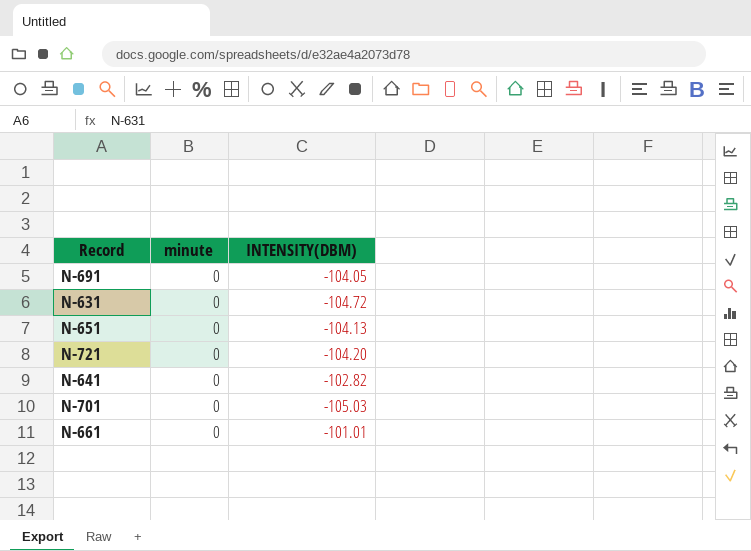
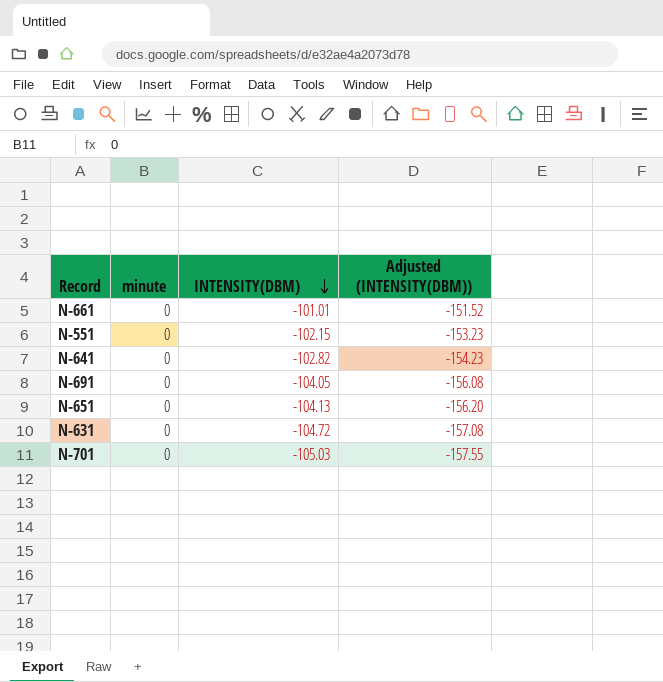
row order: none -> INTENSITY(DBM) descending
column Adjusted (INTENSITY(DBM)) | formula: none -> [INTENSITY(DBM)] * 1.5
row N-721: 0 | -104.20 -> none
row N-551: none -> 0 | -102.15 | -153.23

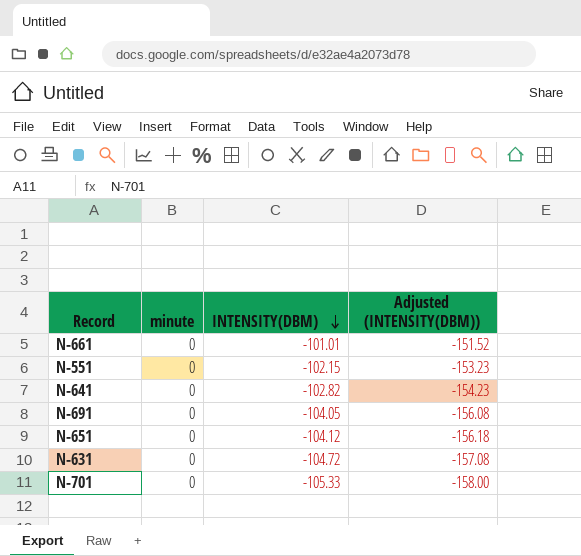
N-651 | INTENSITY(DBM): -104.13 -> -104.12
N-651 | Adjusted (INTENSITY(DBM)): -156.20 -> -156.18
N-701 | INTENSITY(DBM): -105.03 -> -105.33
N-701 | Adjusted (INTENSITY(DBM)): -157.55 -> -158.00

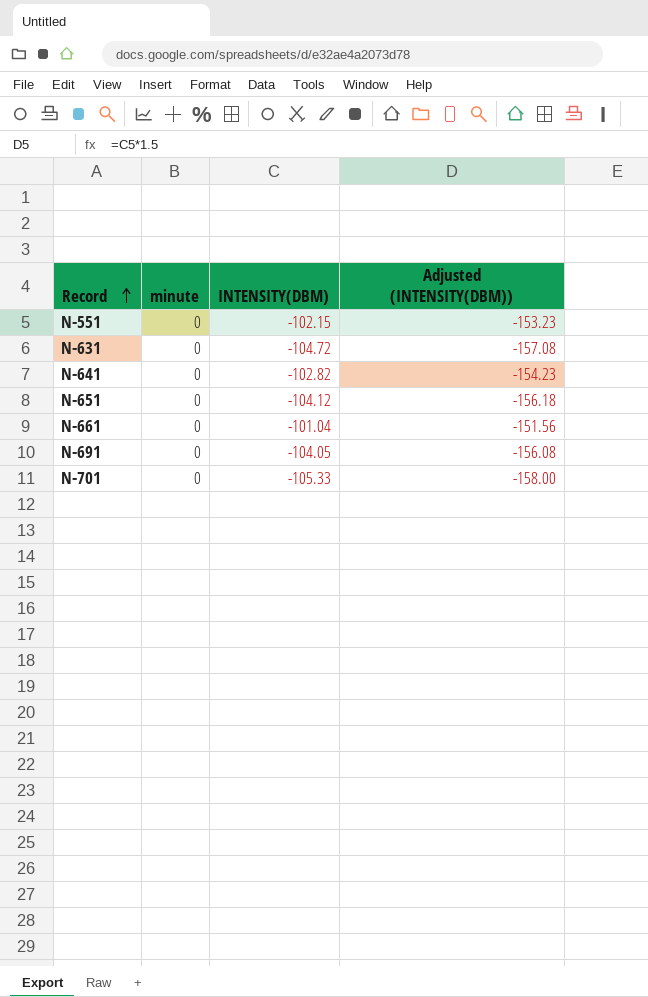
row order: INTENSITY(DBM) descending -> Record ascending
N-661 | INTENSITY(DBM): -101.01 -> -101.04
N-661 | Adjusted (INTENSITY(DBM)): -151.52 -> -151.56

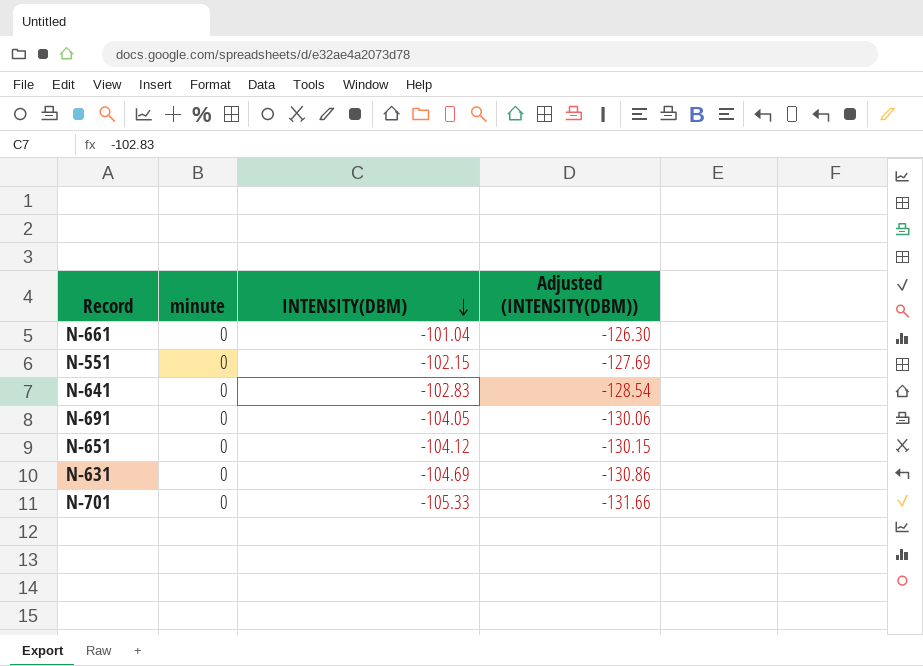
row order: Record ascending -> INTENSITY(DBM) descending
column Adjusted (INTENSITY(DBM)) | formula: [INTENSITY(DBM)] * 1.5 -> [INTENSITY(DBM)] * 1.25
N-641 | INTENSITY(DBM): -102.82 -> -102.83
N-631 | INTENSITY(DBM): -104.72 -> -104.69

